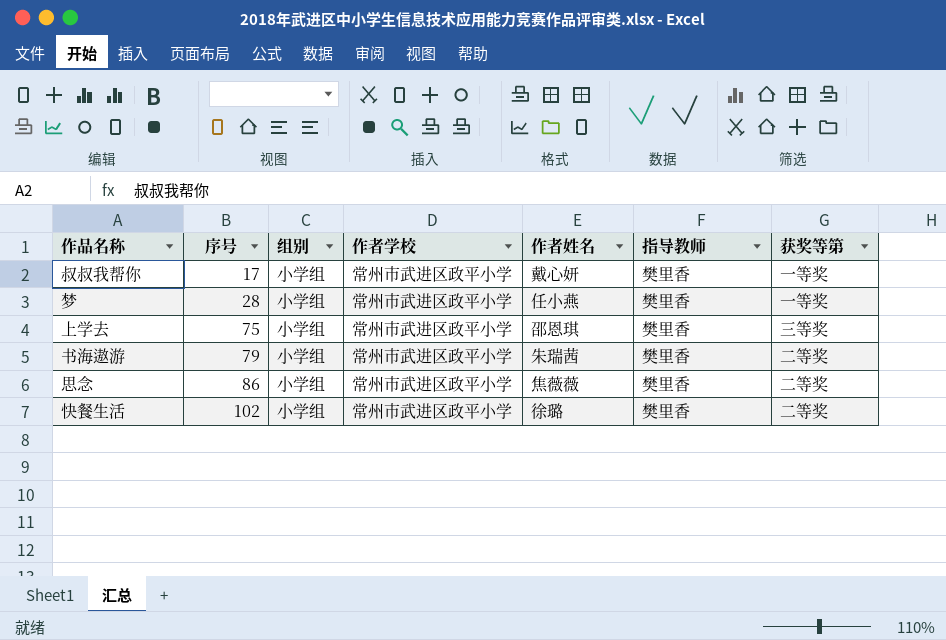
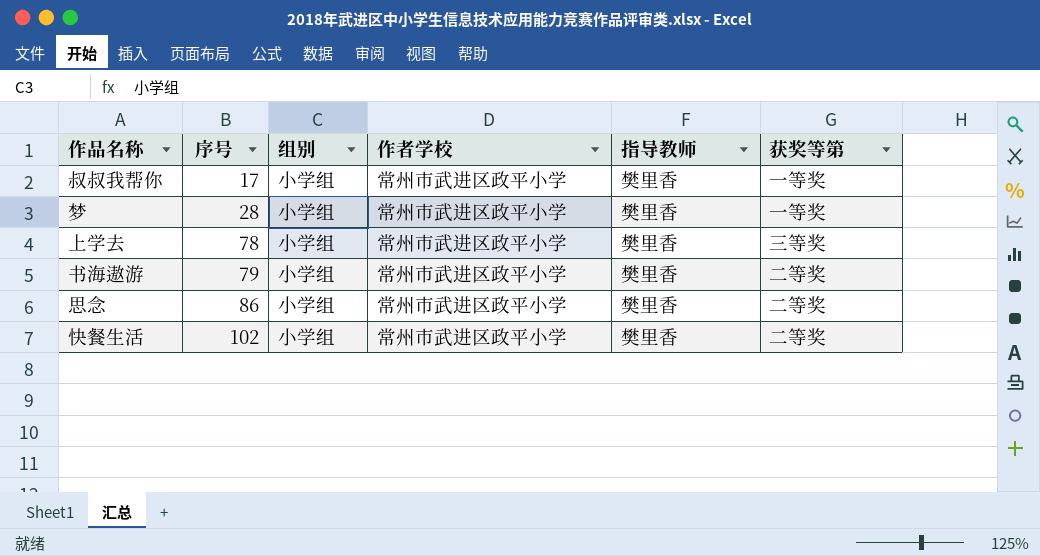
column 作者姓名 | position: 5 -> none
上学去 | 序号: 75 -> 78

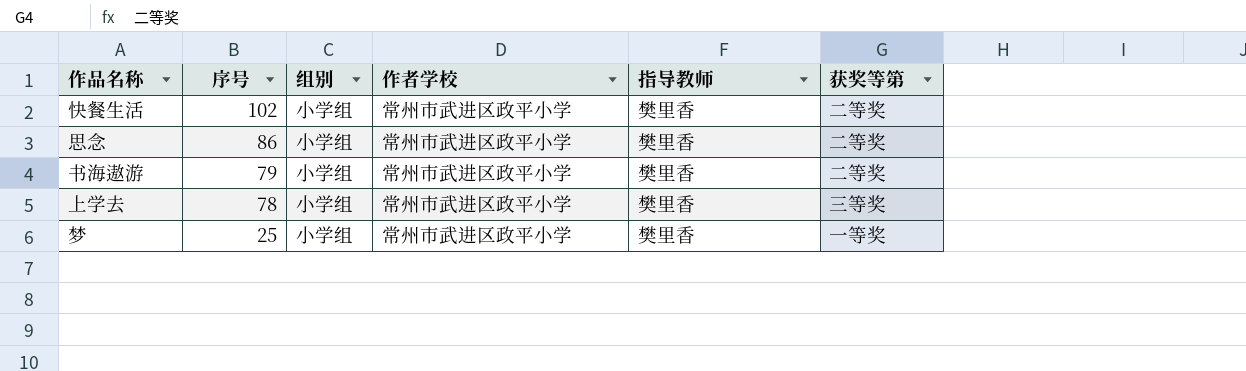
row order: 序号 ascending -> 序号 descending
row 叔叔我帮你: 17 | 小学组 | 常州市武进区政平小学 | 樊里香 | 一等奖 -> none
梦 | 序号: 28 -> 25

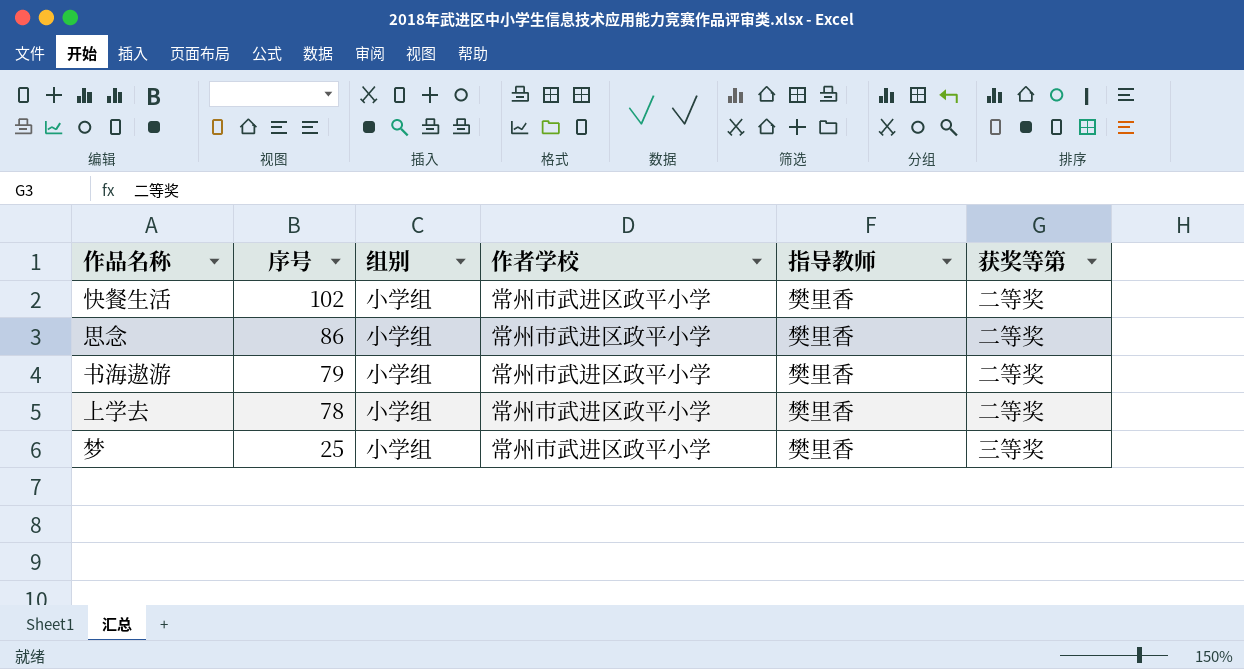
上学去 | 获奖等第: 三等奖 -> 二等奖
梦 | 获奖等第: 一等奖 -> 三等奖

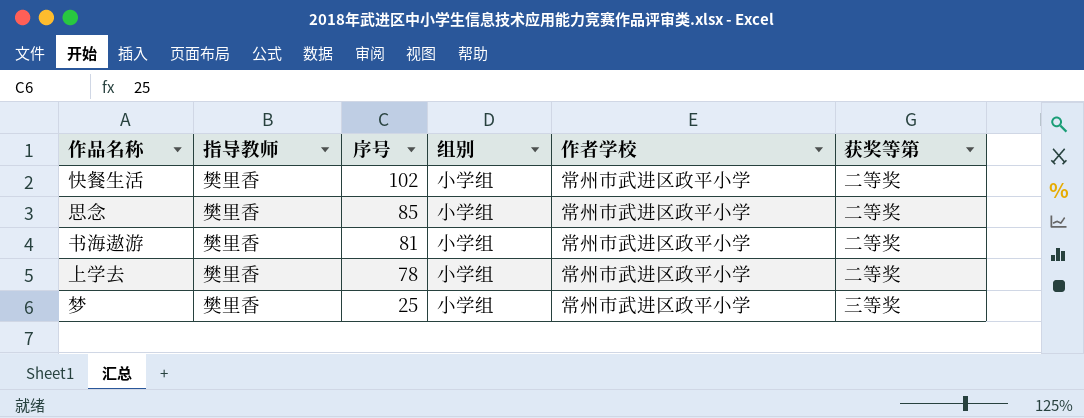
column 指导教师 | position: 5 -> 2
思念 | 序号: 86 -> 85
书海遨游 | 序号: 79 -> 81

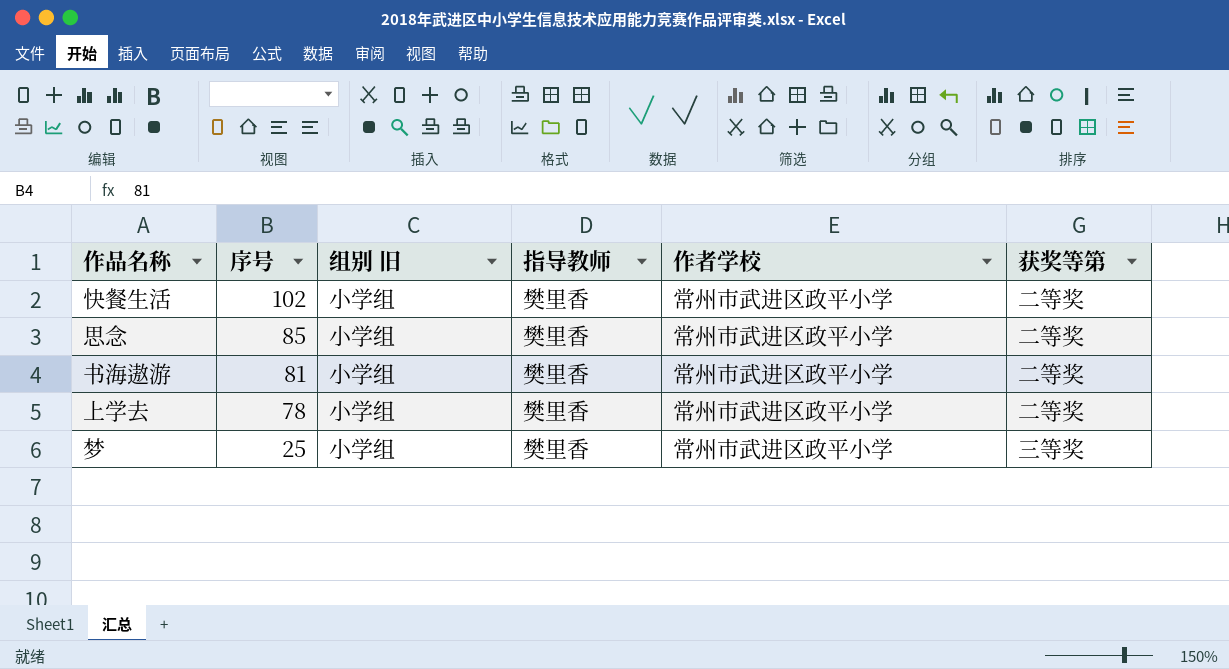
column name: 组别 -> 组别 旧
column 指导教师 | position: 2 -> 4

